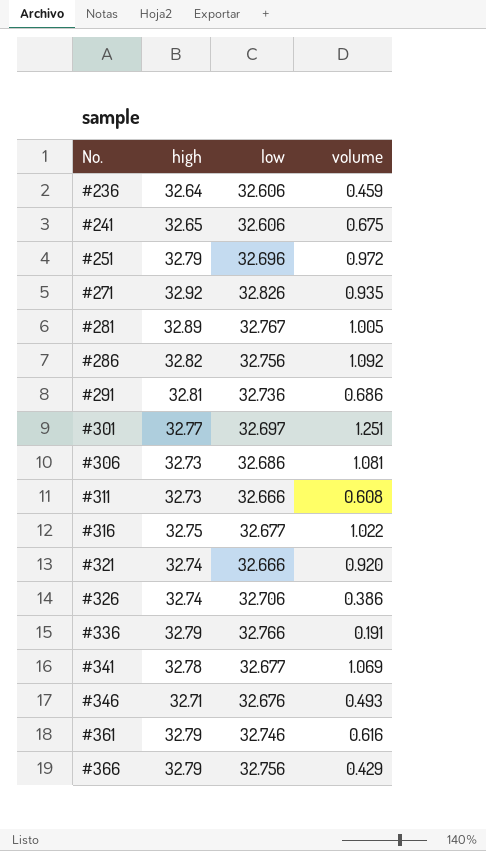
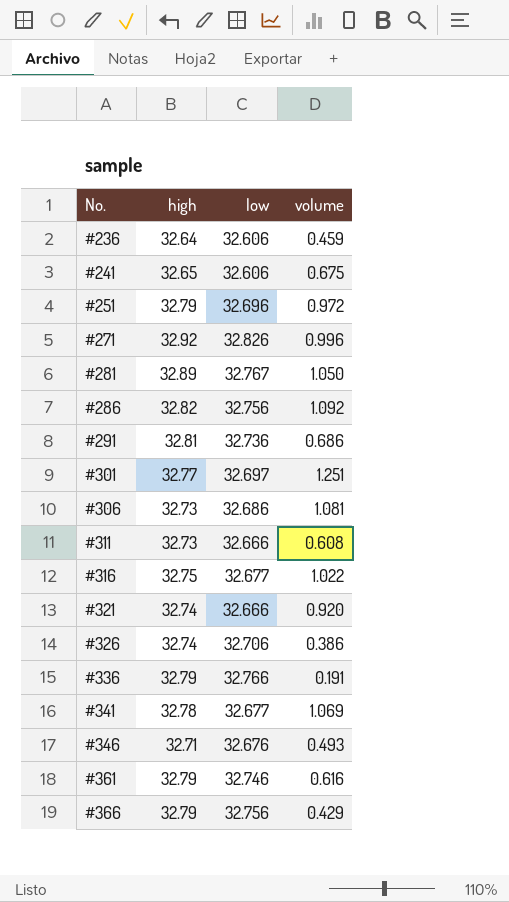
#271 | volume: 0.935 -> 0.996
#281 | volume: 1.005 -> 1.050

